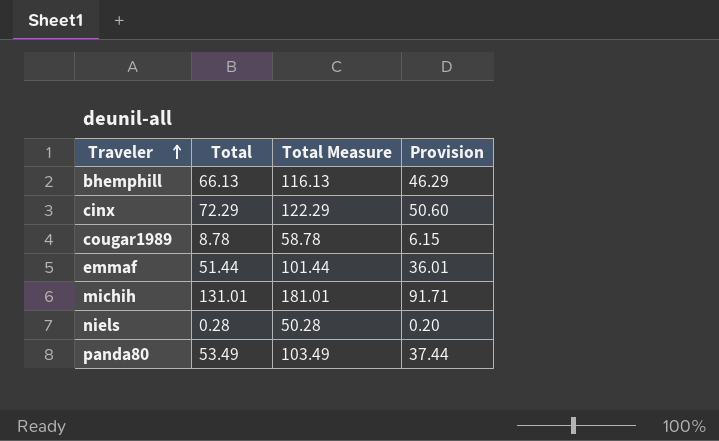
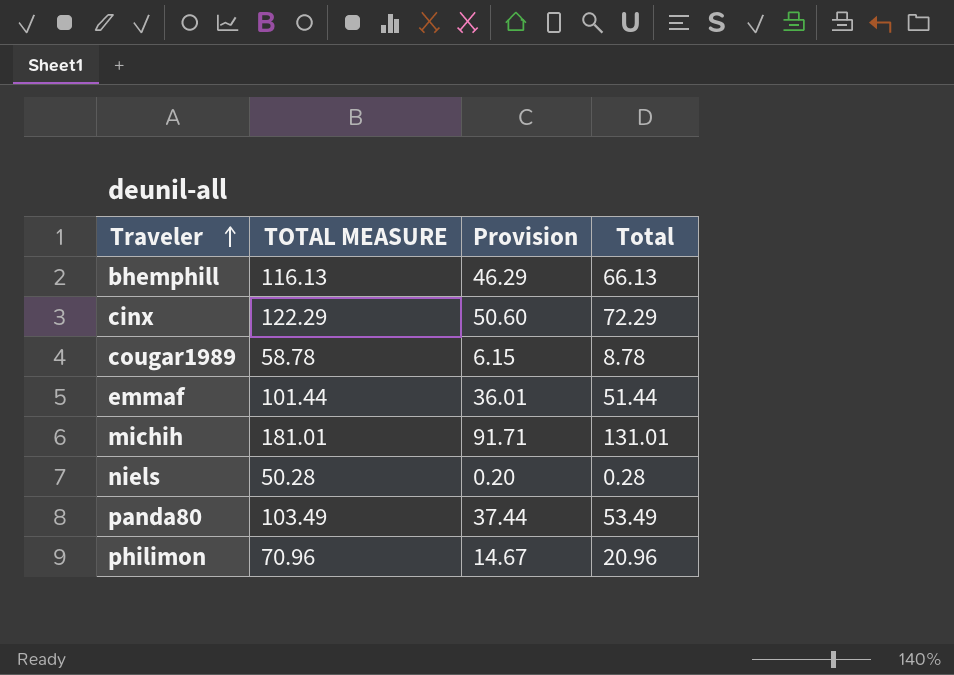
column name: Total Measure -> TOTAL MEASURE
column Total | position: 2 -> 4
row philimon: none -> 70.96 | 14.67 | 20.96

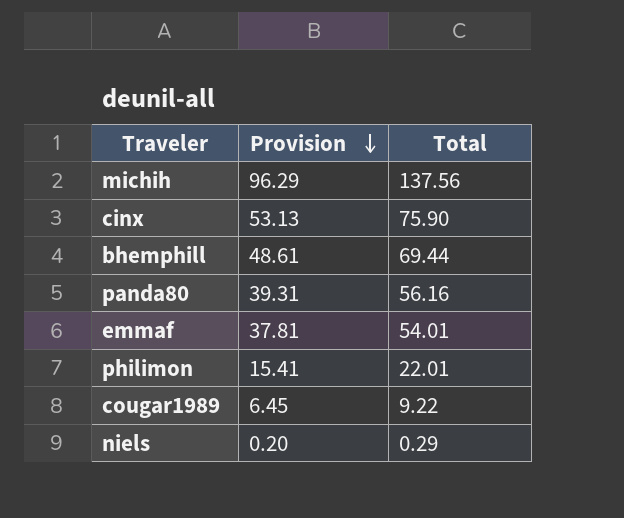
row order: Traveler ascending -> Provision descending
column TOTAL MEASURE | formula: [Total] + 50 -> none
michih | Provision: 91.71 -> 96.29
michih | Total: 131.01 -> 137.56
cinx | Provision: 50.60 -> 53.13
cinx | Total: 72.29 -> 75.90
bhemphill | Provision: 46.29 -> 48.61
bhemphill | Total: 66.13 -> 69.44
panda80 | Provision: 37.44 -> 39.31
panda80 | Total: 53.49 -> 56.16
emmaf | Provision: 36.01 -> 37.81
emmaf | Total: 51.44 -> 54.01
philimon | Provision: 14.67 -> 15.41
philimon | Total: 20.96 -> 22.01
cougar1989 | Provision: 6.15 -> 6.45
cougar1989 | Total: 8.78 -> 9.22
niels | Total: 0.28 -> 0.29

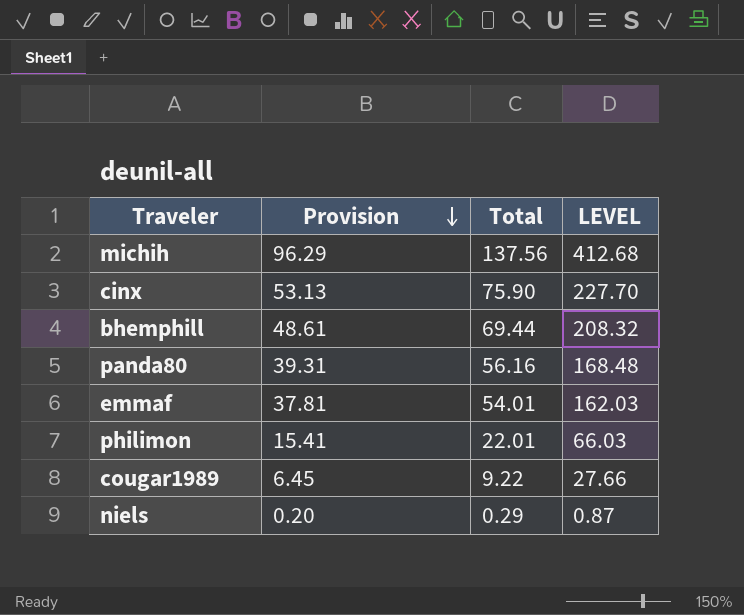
column LEVEL | formula: none -> [Total] * 3

